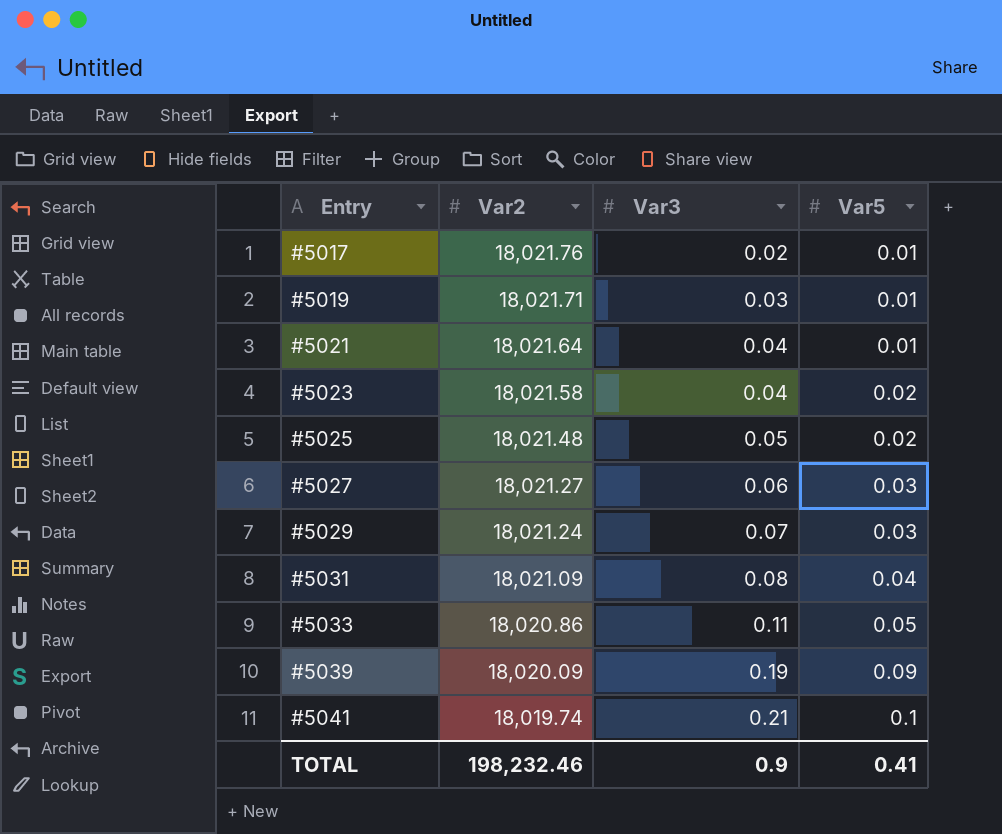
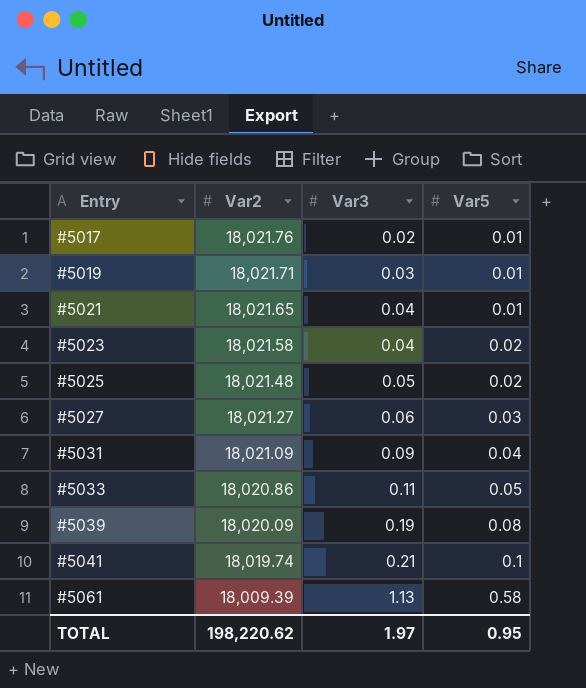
row #5029: 18,021.24 | 0.07 | 0.03 -> none
#5021 | Var2: 18,021.64 -> 18,021.65
#5031 | Var3: 0.08 -> 0.09
#5039 | Var5: 0.09 -> 0.08
row #5061: none -> 18,009.39 | 1.13 | 0.58
TOTAL | Var2: 198,232.46 -> 198,220.62
TOTAL | Var3: 0.9 -> 1.97
TOTAL | Var5: 0.41 -> 0.95

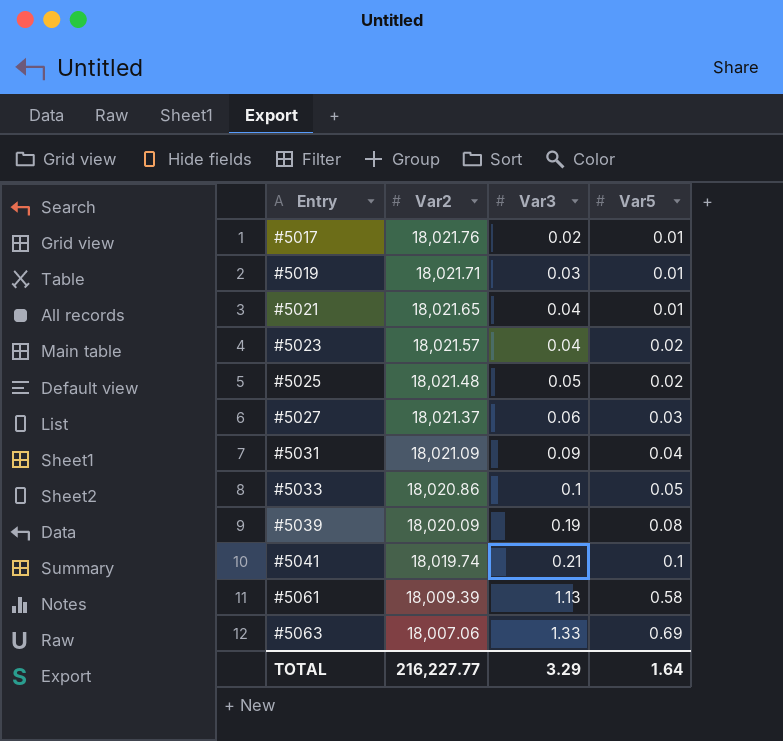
#5023 | Var2: 18,021.58 -> 18,021.57
#5027 | Var2: 18,021.27 -> 18,021.37
#5033 | Var3: 0.11 -> 0.1
row #5063: none -> 18,007.06 | 1.33 | 0.69
TOTAL | Var2: 198,220.62 -> 216,227.77
TOTAL | Var3: 1.97 -> 3.29
TOTAL | Var5: 0.95 -> 1.64

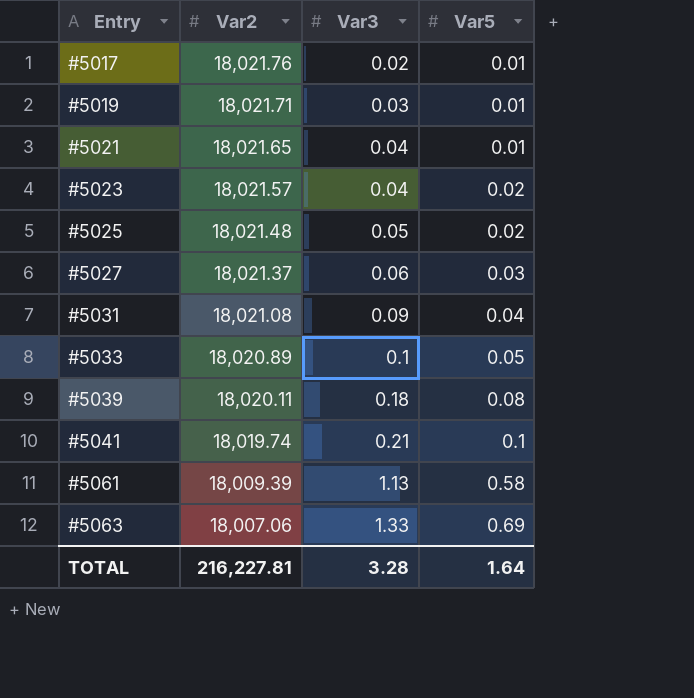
#5031 | Var2: 18,021.09 -> 18,021.08
#5033 | Var2: 18,020.86 -> 18,020.89
#5039 | Var2: 18,020.09 -> 18,020.11
#5039 | Var3: 0.19 -> 0.18
TOTAL | Var2: 216,227.77 -> 216,227.81
TOTAL | Var3: 3.29 -> 3.28

